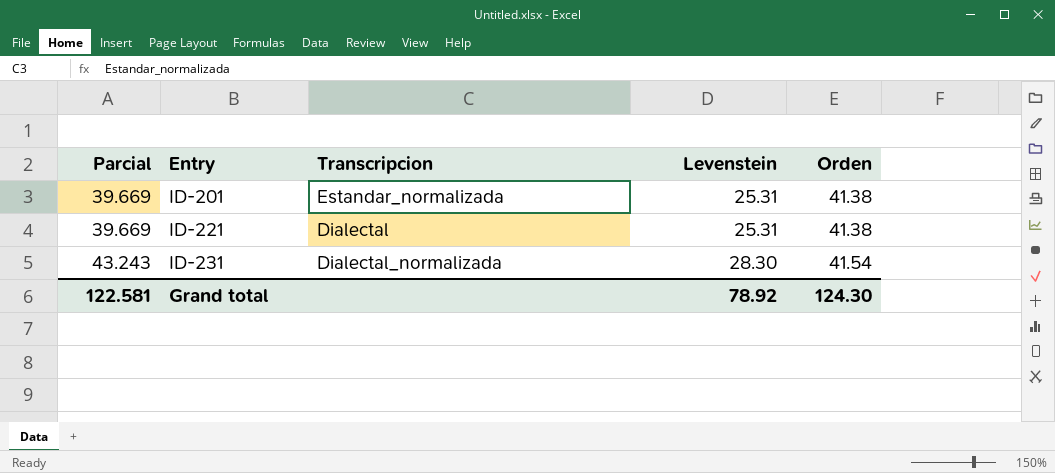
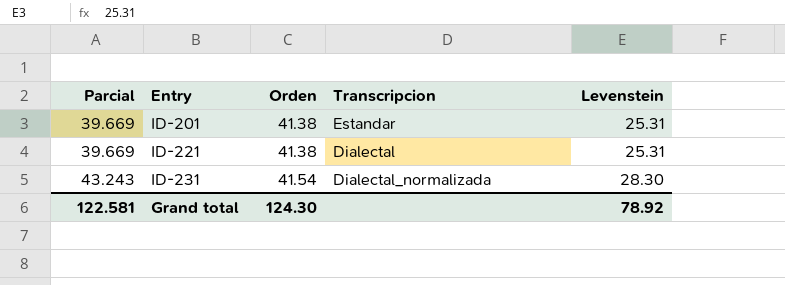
column Orden | position: 5 -> 3
ID-201 | Transcripcion: Estandar_normalizada -> Estandar

